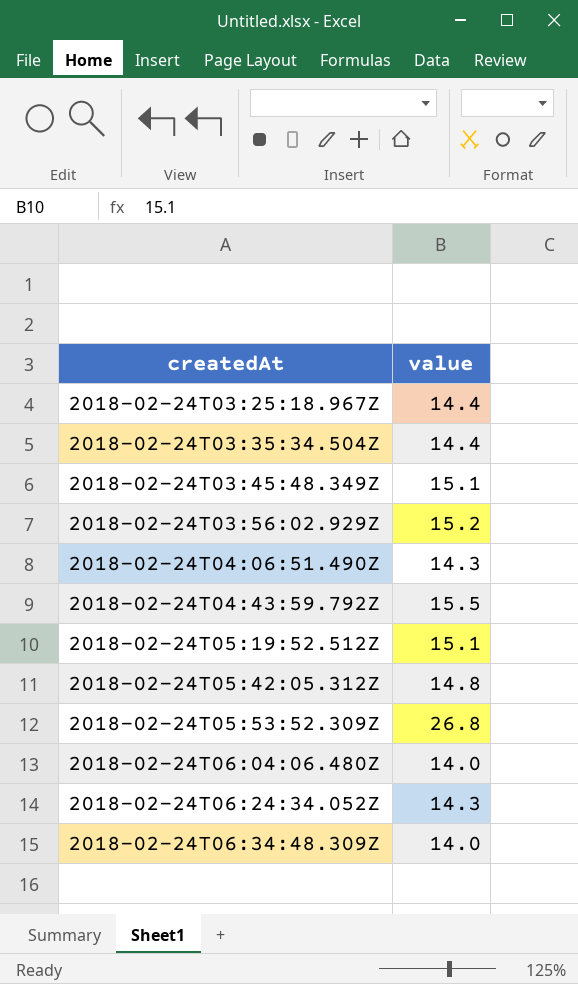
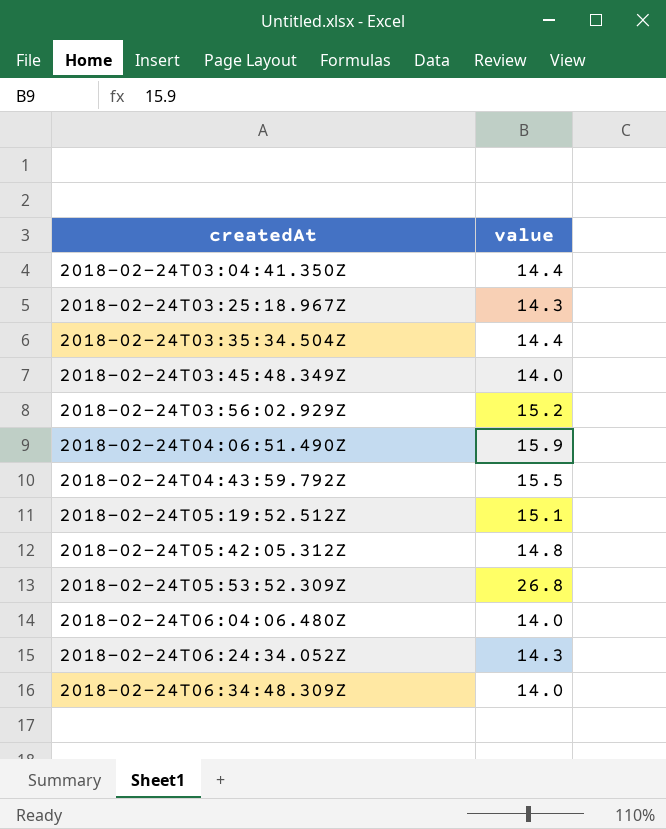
row 2018-02-24T03:04:41.350Z: none -> 14.4
2018-02-24T03:25:18.967Z | value: 14.4 -> 14.3
2018-02-24T03:45:48.349Z | value: 15.1 -> 14.0
2018-02-24T04:06:51.490Z | value: 14.3 -> 15.9

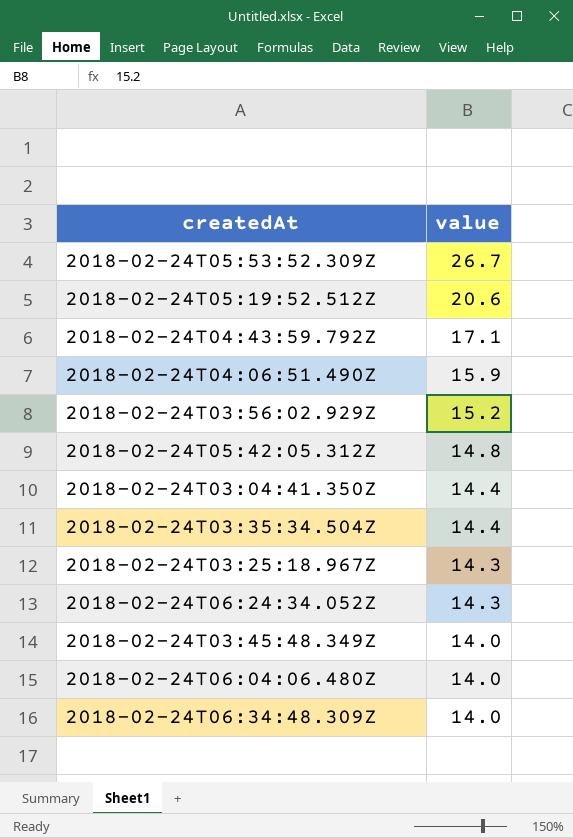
row order: createdAt ascending -> value descending
2018-02-24T05:53:52.309Z | value: 26.8 -> 26.7
2018-02-24T05:19:52.512Z | value: 15.1 -> 20.6
2018-02-24T04:43:59.792Z | value: 15.5 -> 17.1

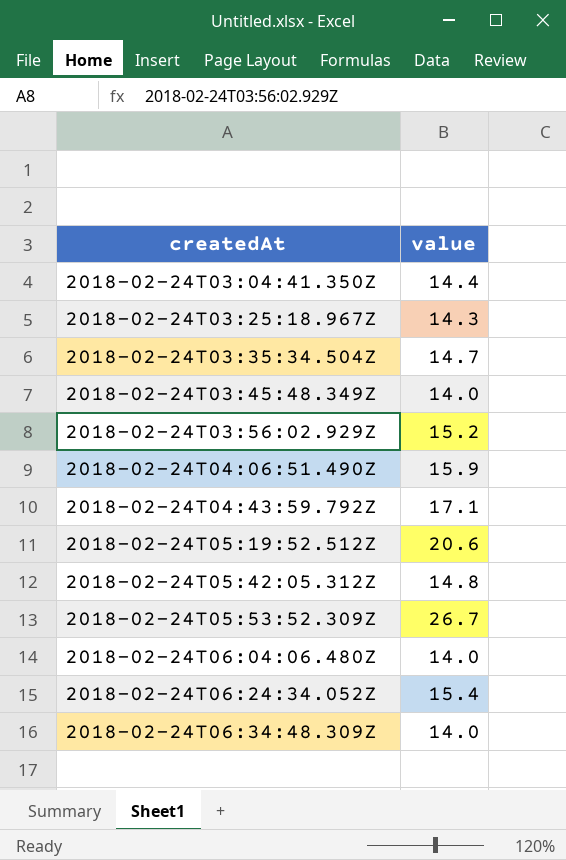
row order: value descending -> createdAt ascending
2018-02-24T03:35:34.504Z | value: 14.4 -> 14.7
2018-02-24T06:24:34.052Z | value: 14.3 -> 15.4

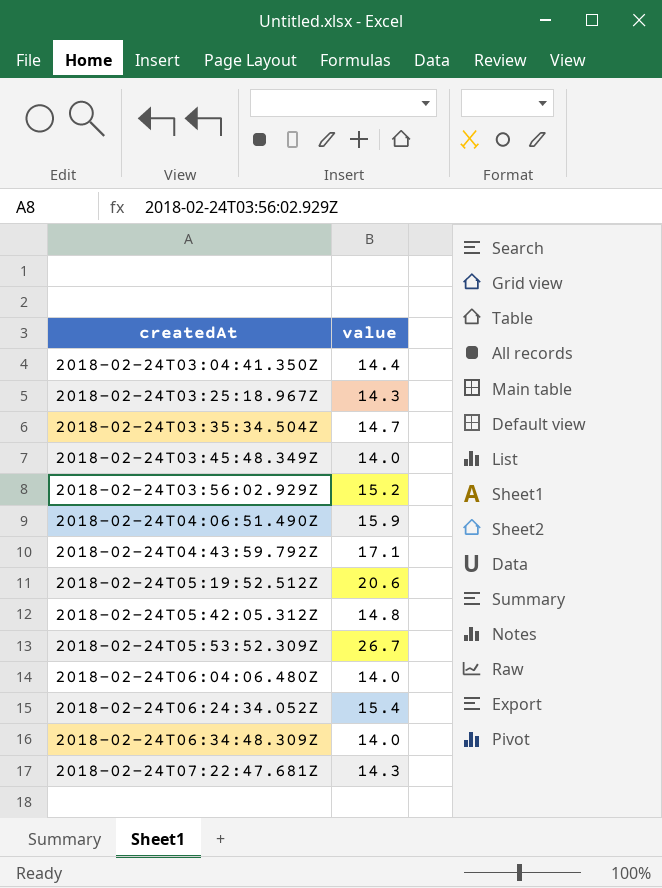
row 2018-02-24T07:22:47.681Z: none -> 14.3

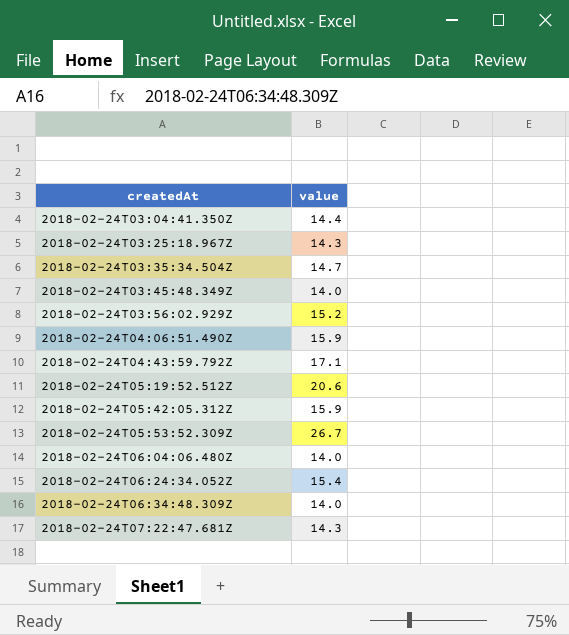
2018-02-24T05:42:05.312Z | value: 14.8 -> 15.9

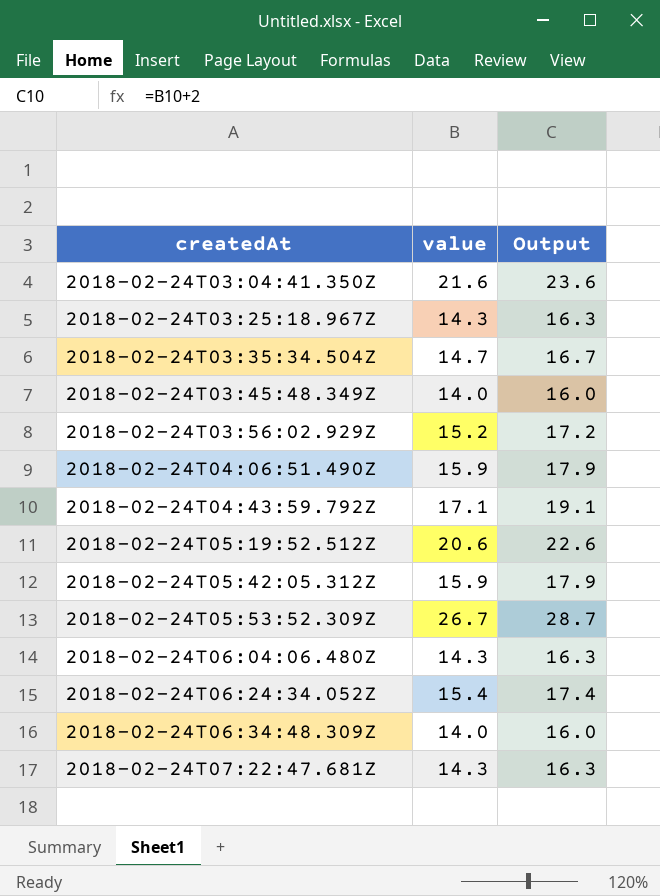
column Output | formula: none -> [value] + 2
2018-02-24T03:04:41.350Z | value: 14.4 -> 21.6
2018-02-24T06:04:06.480Z | value: 14.0 -> 14.3

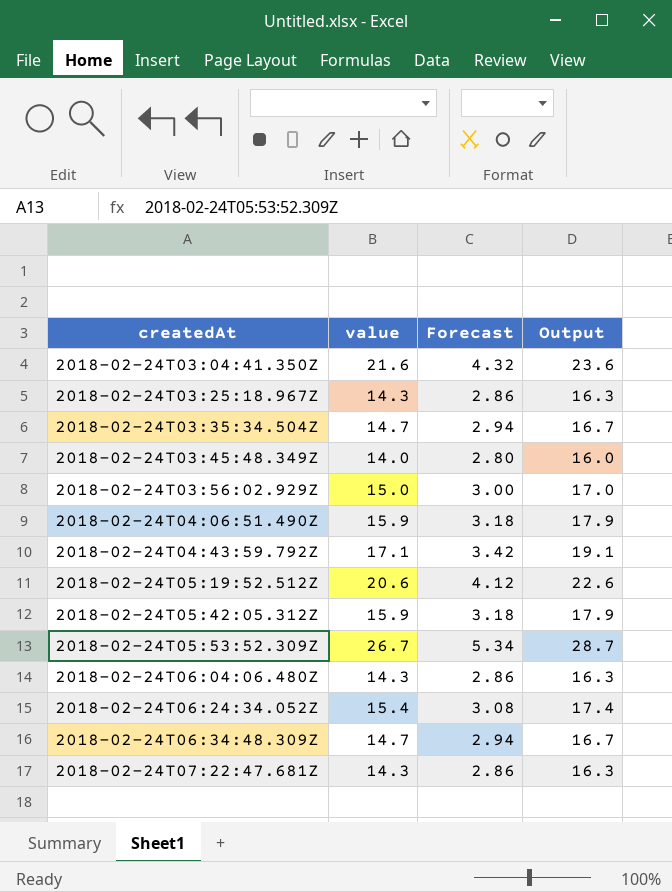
column Forecast | formula: none -> [value] * 0.2
2018-02-24T03:56:02.929Z | value: 15.2 -> 15.0
2018-02-24T03:56:02.929Z | Output: 17.2 -> 17.0
2018-02-24T06:34:48.309Z | value: 14.0 -> 14.7
2018-02-24T06:34:48.309Z | Output: 16.0 -> 16.7

